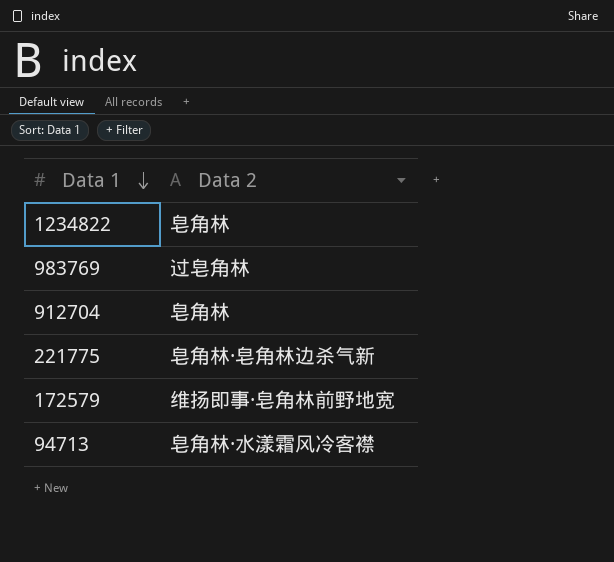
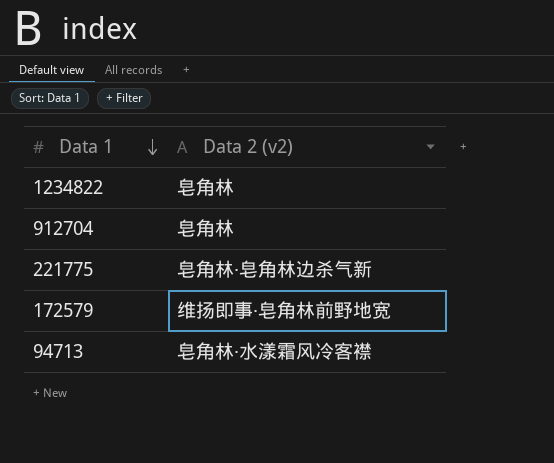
column name: Data 2 -> Data 2 (v2)
row 983769: 过皂角林 -> none

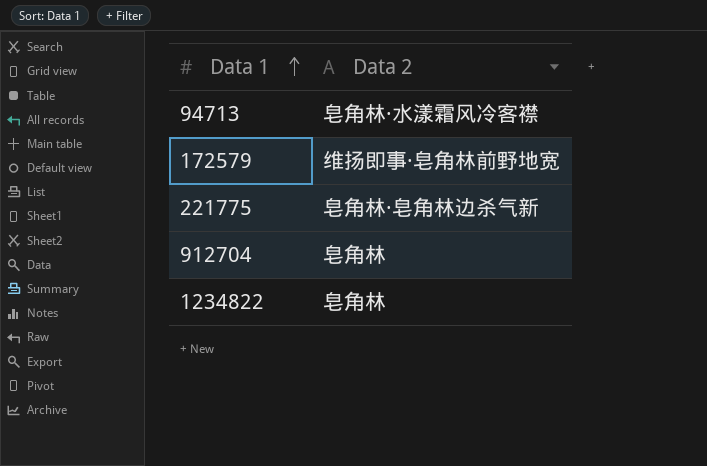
row order: Data 1 descending -> Data 1 ascending
column name: Data 2 (v2) -> Data 2

